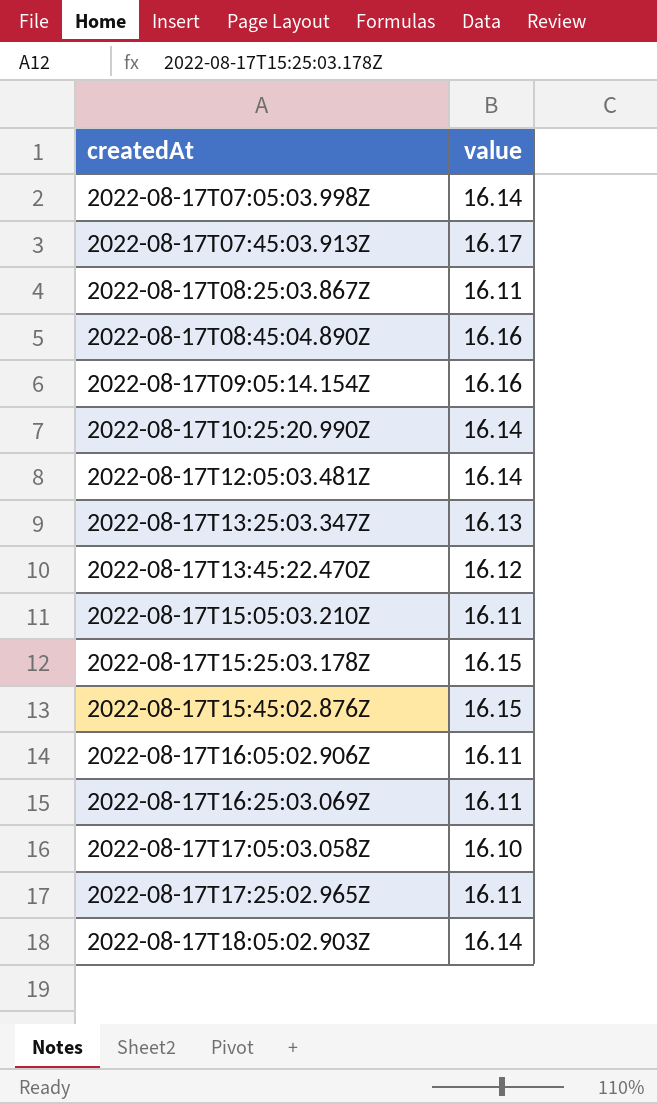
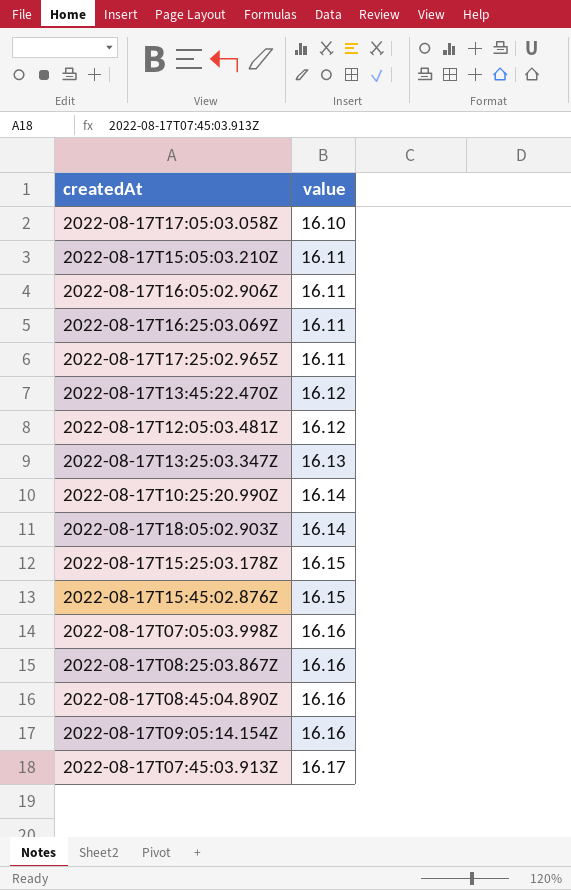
row order: createdAt ascending -> value ascending
2022-08-17T12:05:03.481Z | value: 16.14 -> 16.12
2022-08-17T07:05:03.998Z | value: 16.14 -> 16.16
2022-08-17T08:25:03.867Z | value: 16.11 -> 16.16

